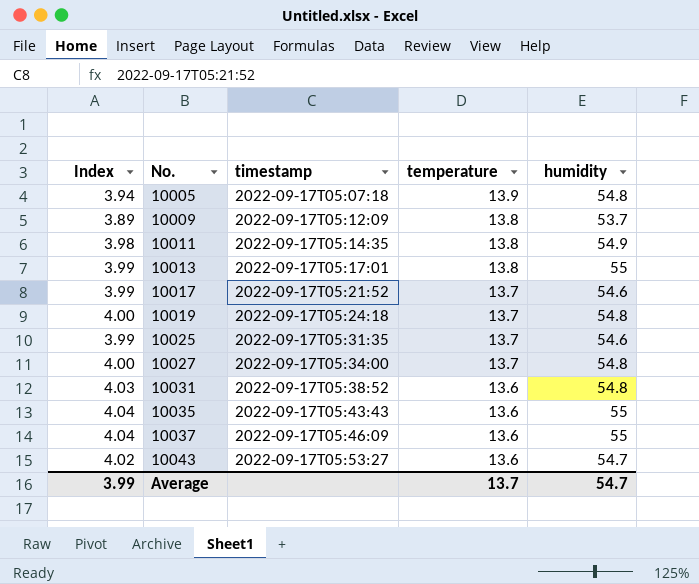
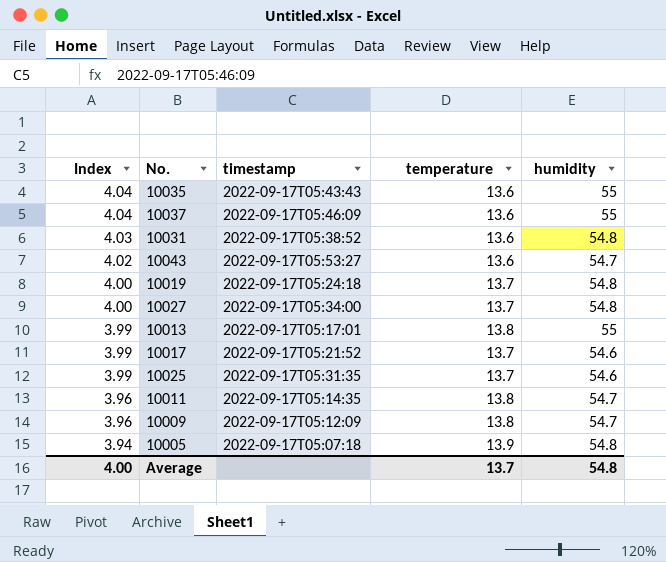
row order: No. ascending -> Index descending
10011 | Index: 3.98 -> 3.96
10011 | humidity: 54.9 -> 54.7
10009 | Index: 3.89 -> 3.96
10009 | humidity: 53.7 -> 54.7
Average | Index: 3.99 -> 4.00
Average | humidity: 54.7 -> 54.8

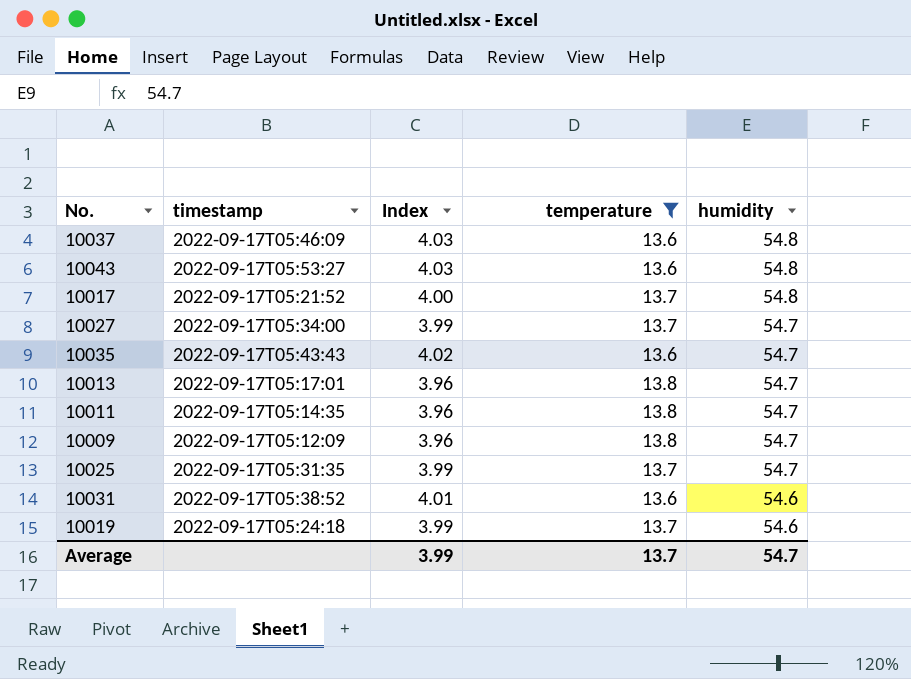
filter: none -> temperature != 13.9
row order: Index descending -> humidity descending
column Index | position: 1 -> 3
10037 | Index: 4.04 -> 4.03
10037 | humidity: 55 -> 54.8
10043 | Index: 4.02 -> 4.03
10043 | humidity: 54.7 -> 54.8
10017 | Index: 3.99 -> 4.00
10017 | humidity: 54.6 -> 54.8
10027 | Index: 4.00 -> 3.99
10027 | humidity: 54.8 -> 54.7
10035 | Index: 4.04 -> 4.02
10035 | humidity: 55 -> 54.7
10013 | Index: 3.99 -> 3.96
10013 | humidity: 55 -> 54.7
10025 | humidity: 54.6 -> 54.7
10031 | Index: 4.03 -> 4.01
10031 | humidity: 54.8 -> 54.6
10019 | Index: 4.00 -> 3.99
10019 | humidity: 54.8 -> 54.6
Average | Index: 4.00 -> 3.99
Average | humidity: 54.8 -> 54.7

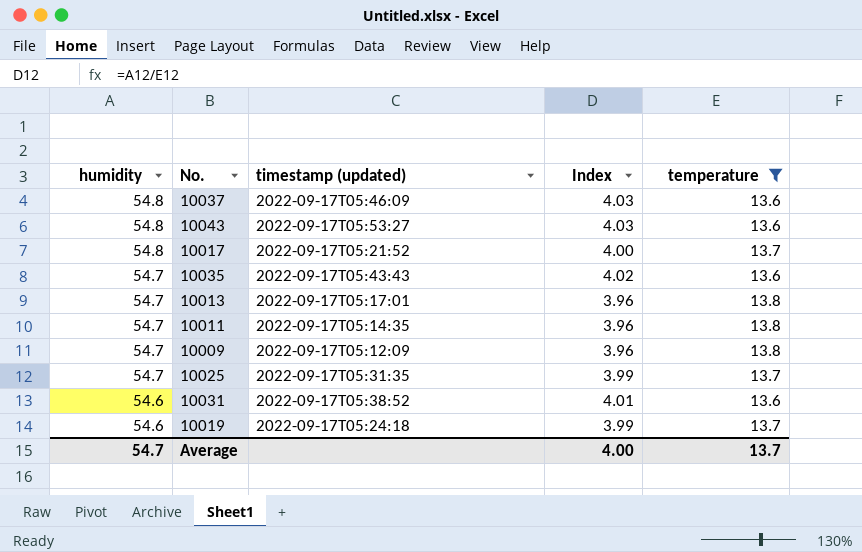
column humidity | position: 5 -> 1
column name: timestamp -> timestamp (updated)
row 10027: 2022-09-17T05:34:00 | 3.99 | 13.7 | 54.7 -> none
Average | Index: 3.99 -> 4.00

